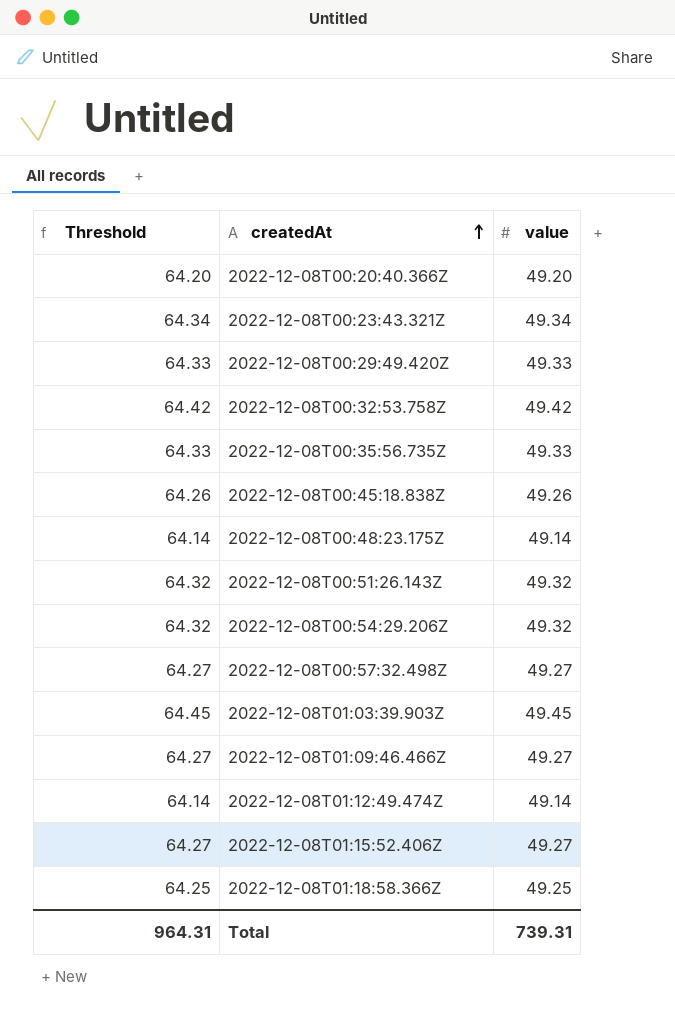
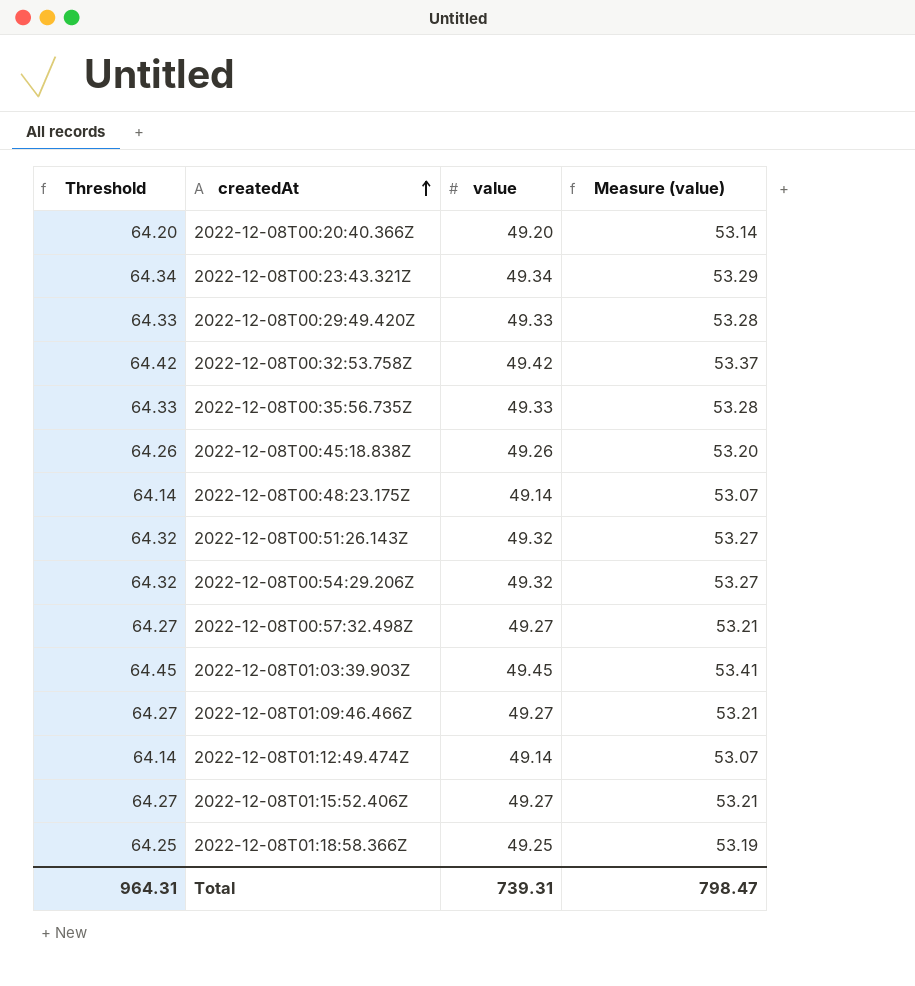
column Measure (value) | formula: none -> [value] * 1.08

